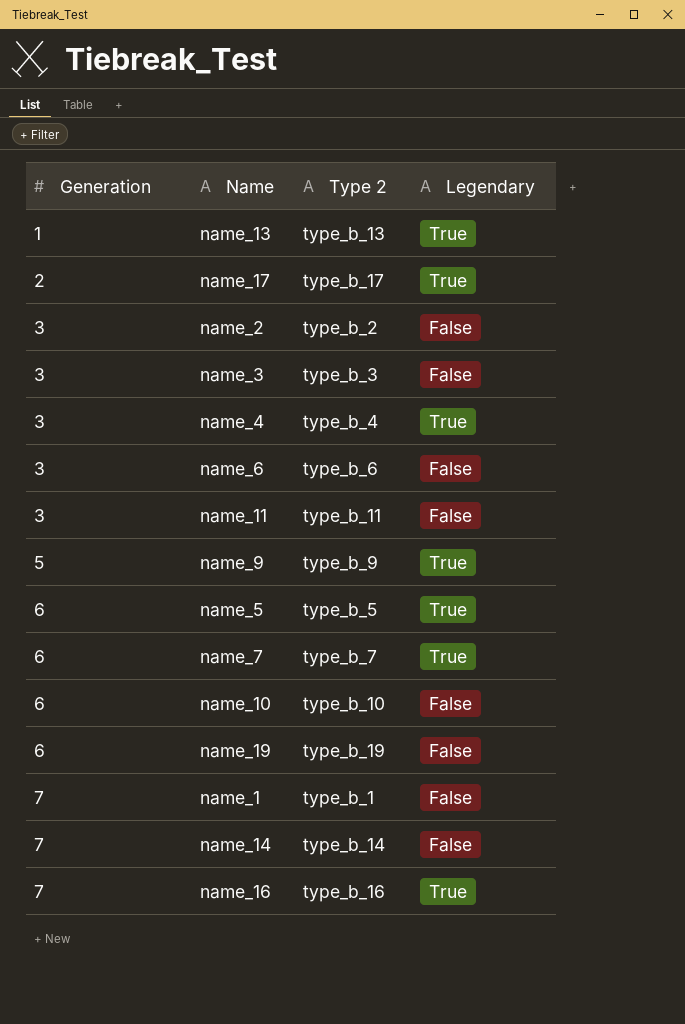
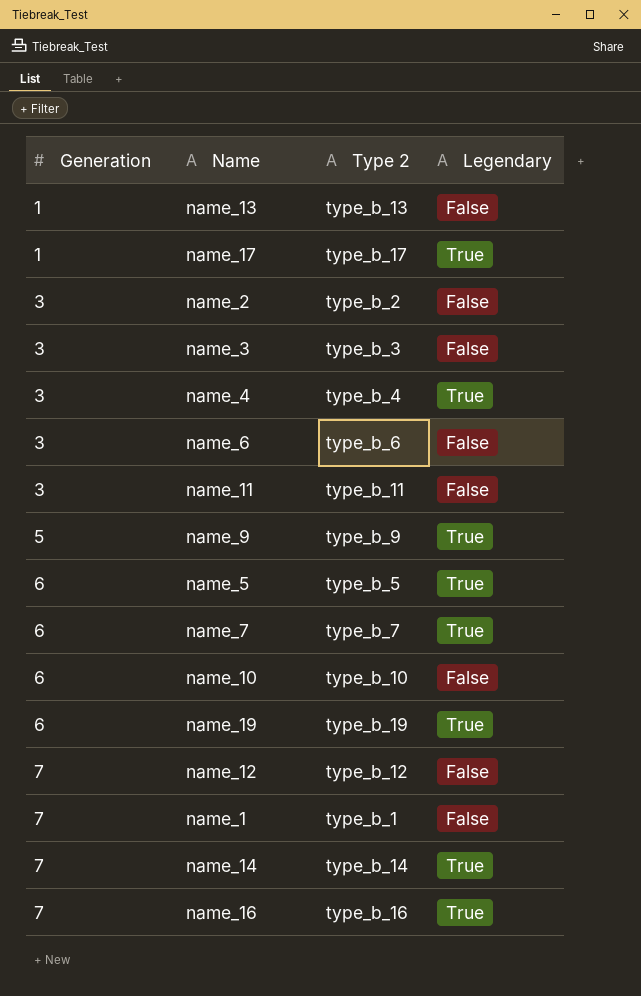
name_13 | Legendary: True -> False
name_17 | Generation: 2 -> 1
name_19 | Legendary: False -> True
row name_12: none -> 7 | type_b_12 | False
name_14 | Legendary: False -> True

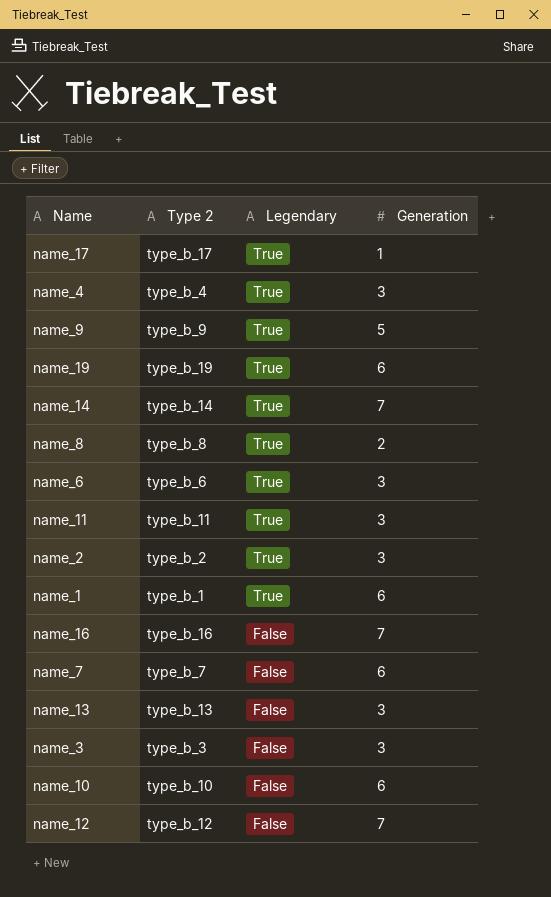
row order: Generation ascending -> Legendary descending
column Generation | position: 1 -> 4
row name_5: 6 | type_b_5 | True -> none
row name_8: none -> type_b_8 | True | 2
name_6 | Legendary: False -> True
name_11 | Legendary: False -> True
name_2 | Legendary: False -> True
name_1 | Legendary: False -> True
name_1 | Generation: 7 -> 6
name_16 | Legendary: True -> False
name_7 | Legendary: True -> False
name_13 | Generation: 1 -> 3

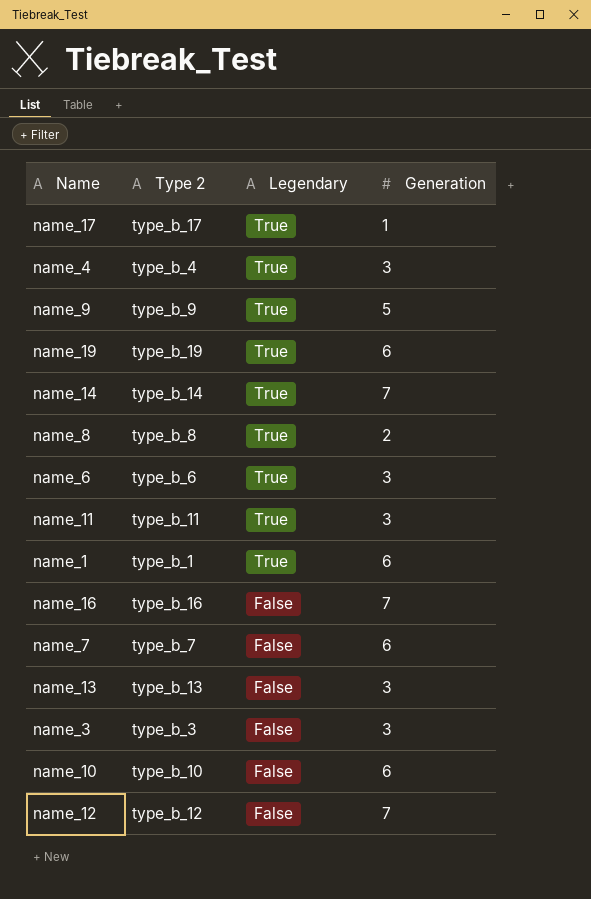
row name_2: type_b_2 | True | 3 -> none

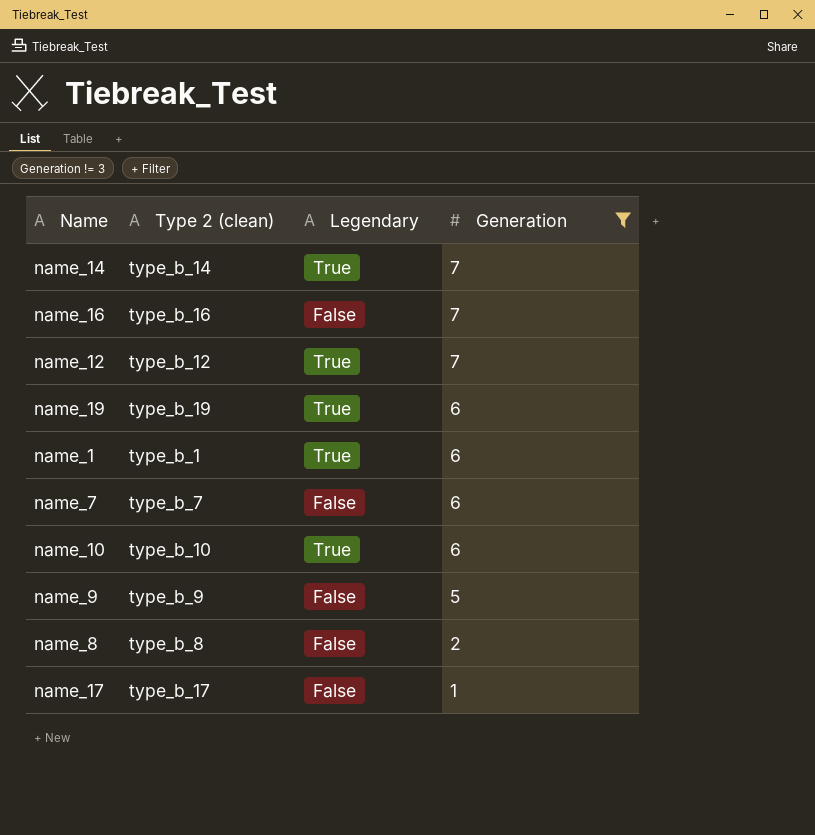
filter: none -> Generation != 3
row order: Legendary descending -> Generation descending
column name: Type 2 -> Type 2 (clean)
name_12 | Legendary: False -> True
name_10 | Legendary: False -> True
name_9 | Legendary: True -> False
name_8 | Legendary: True -> False
name_17 | Legendary: True -> False

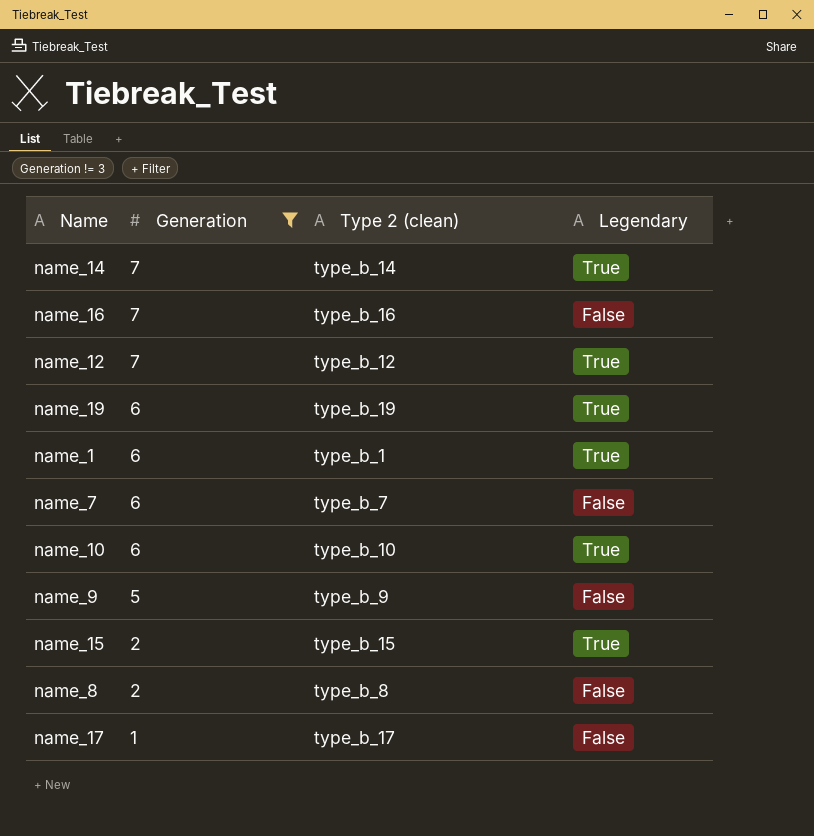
column Generation | position: 4 -> 2
row name_15: none -> 2 | type_b_15 | True

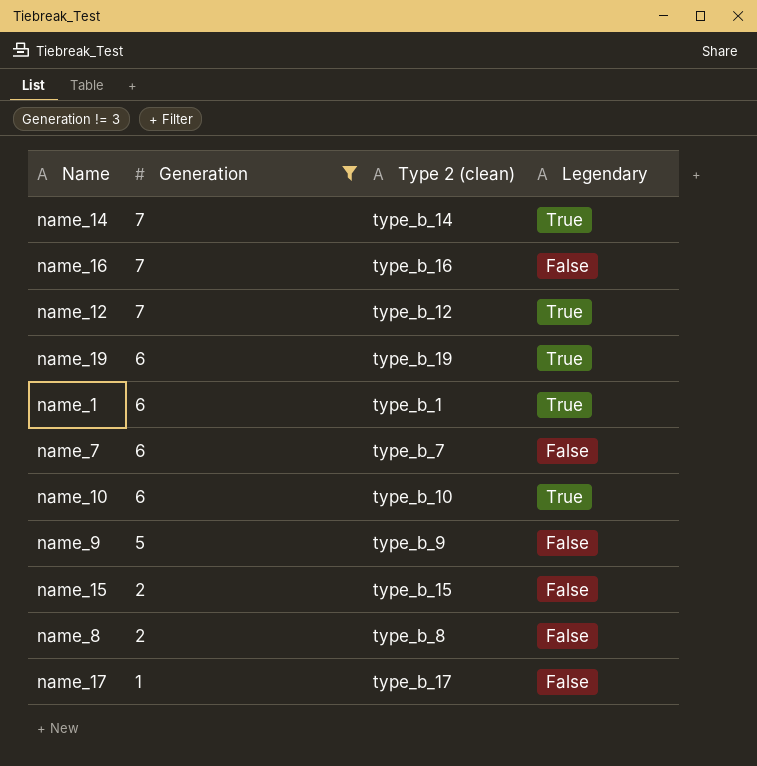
name_15 | Legendary: True -> False

